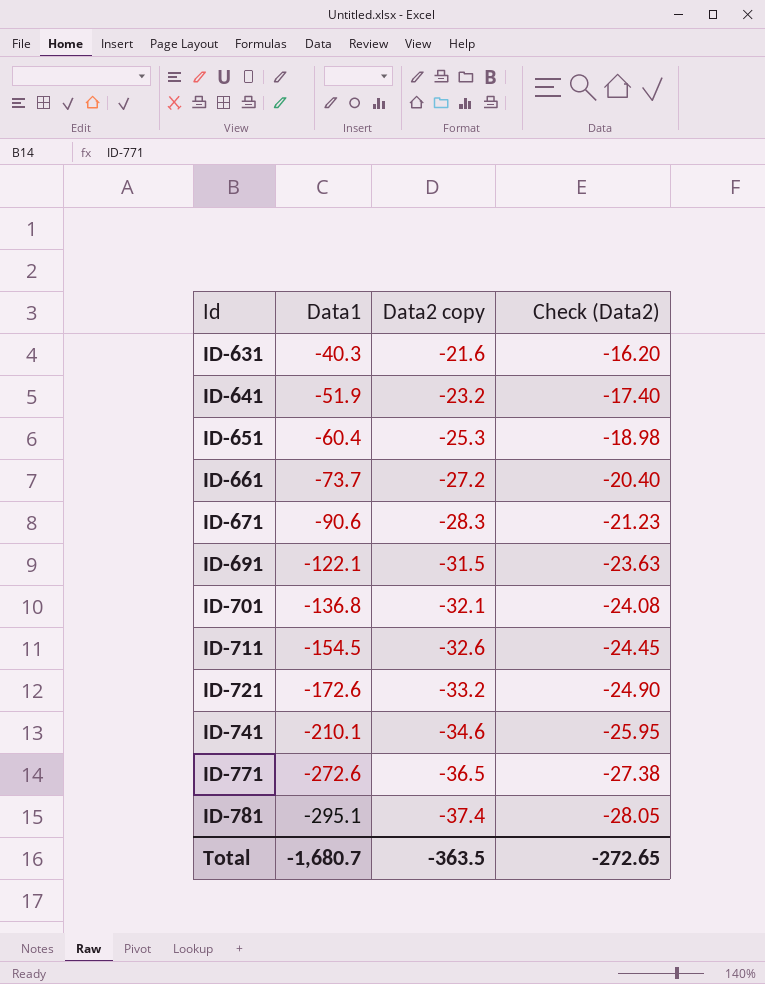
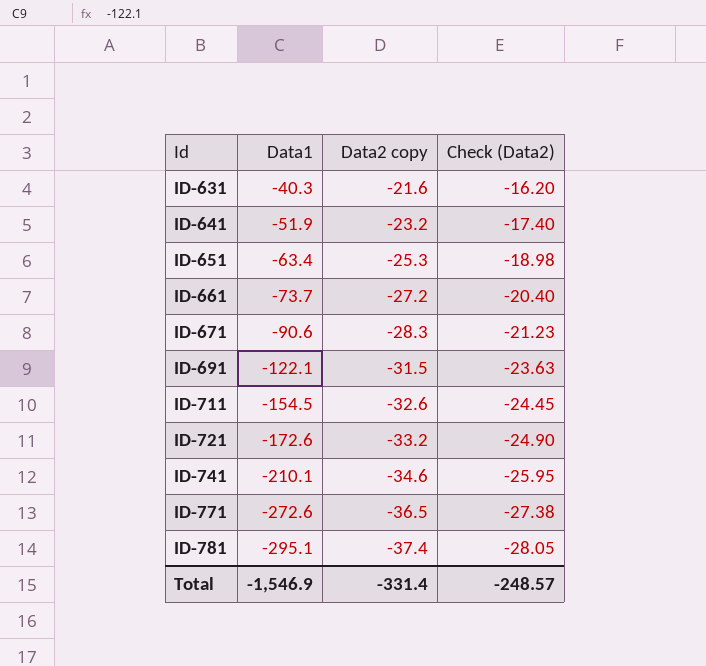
row ID-701: -136.8 | -32.1 | -24.08 -> none
ID-651 | Data1: -60.4 -> -63.4
Total | Data1: -1,680.7 -> -1,546.9
Total | Data2 copy: -363.5 -> -331.4
Total | Check (Data2): -272.65 -> -248.57

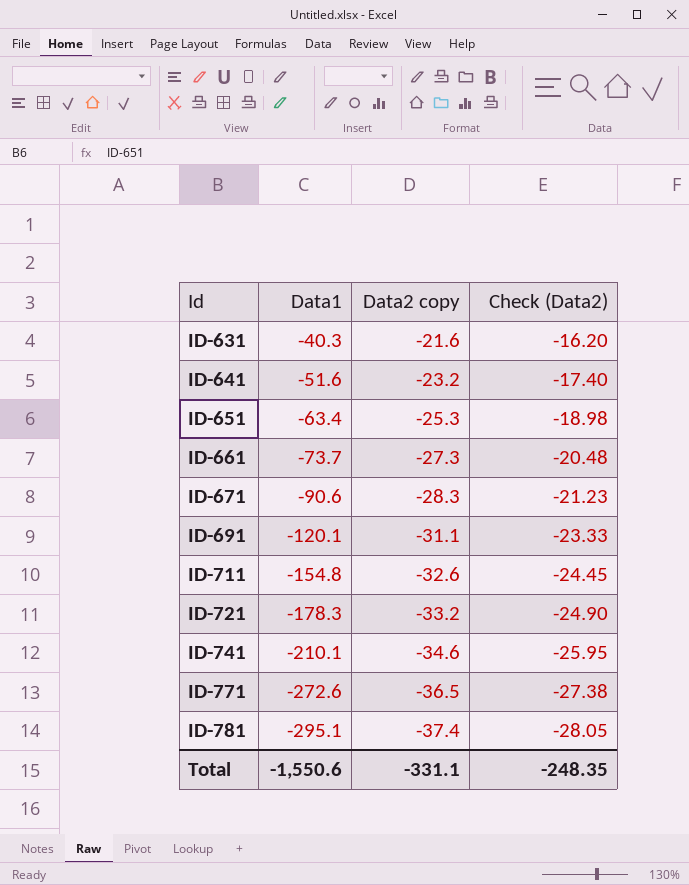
ID-641 | Data1: -51.9 -> -51.6
ID-661 | Data2 copy: -27.2 -> -27.3
ID-661 | Check (Data2): -20.40 -> -20.48
ID-691 | Data1: -122.1 -> -120.1
ID-691 | Data2 copy: -31.5 -> -31.1
ID-691 | Check (Data2): -23.63 -> -23.33
ID-711 | Data1: -154.5 -> -154.8
ID-721 | Data1: -172.6 -> -178.3
Total | Data1: -1,546.9 -> -1,550.6
Total | Data2 copy: -331.4 -> -331.1
Total | Check (Data2): -248.57 -> -248.35

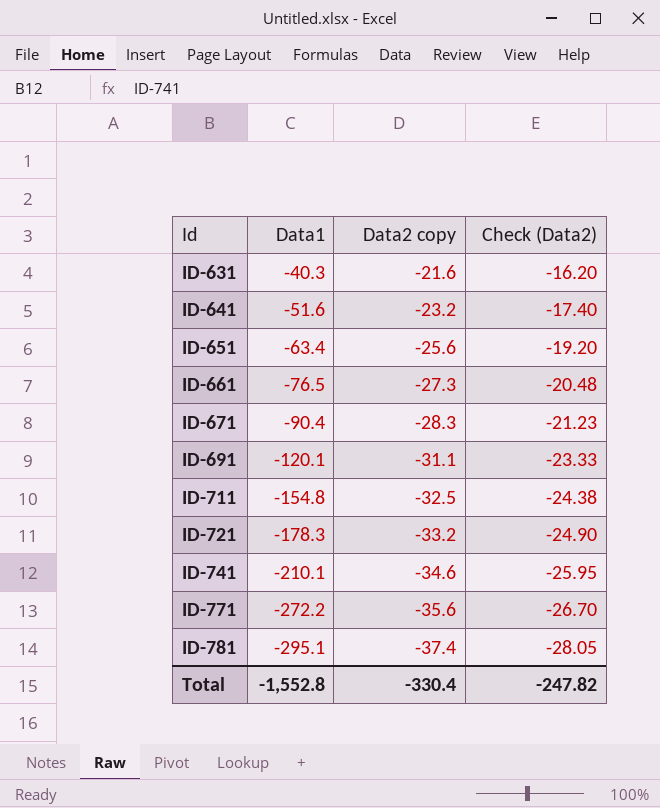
ID-651 | Data2 copy: -25.3 -> -25.6
ID-651 | Check (Data2): -18.98 -> -19.20
ID-661 | Data1: -73.7 -> -76.5
ID-671 | Data1: -90.6 -> -90.4
ID-711 | Data2 copy: -32.6 -> -32.5
ID-711 | Check (Data2): -24.45 -> -24.38
ID-771 | Data1: -272.6 -> -272.2
ID-771 | Data2 copy: -36.5 -> -35.6
ID-771 | Check (Data2): -27.38 -> -26.70
Total | Data1: -1,550.6 -> -1,552.8
Total | Data2 copy: -331.1 -> -330.4
Total | Check (Data2): -248.35 -> -247.82

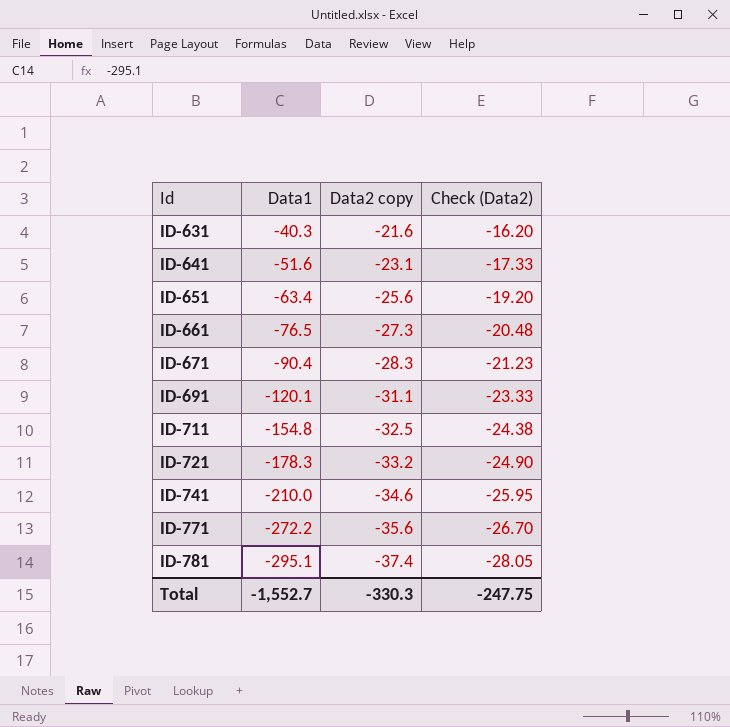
ID-641 | Data2 copy: -23.2 -> -23.1
ID-641 | Check (Data2): -17.40 -> -17.33
ID-741 | Data1: -210.1 -> -210.0
Total | Data1: -1,552.8 -> -1,552.7
Total | Data2 copy: -330.4 -> -330.3
Total | Check (Data2): -247.82 -> -247.75

